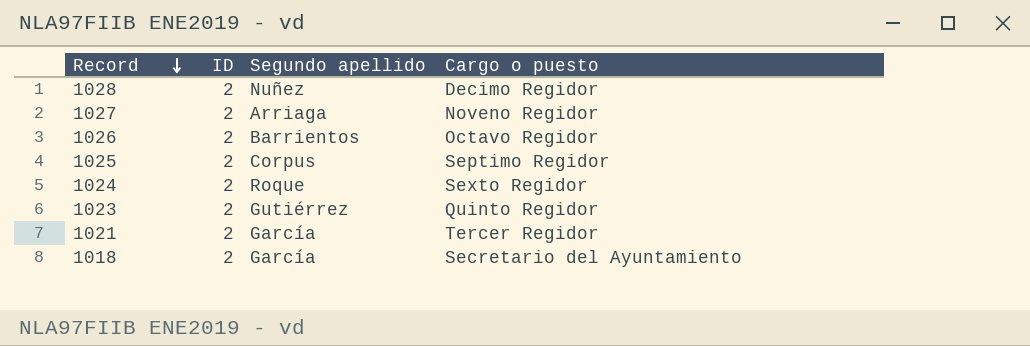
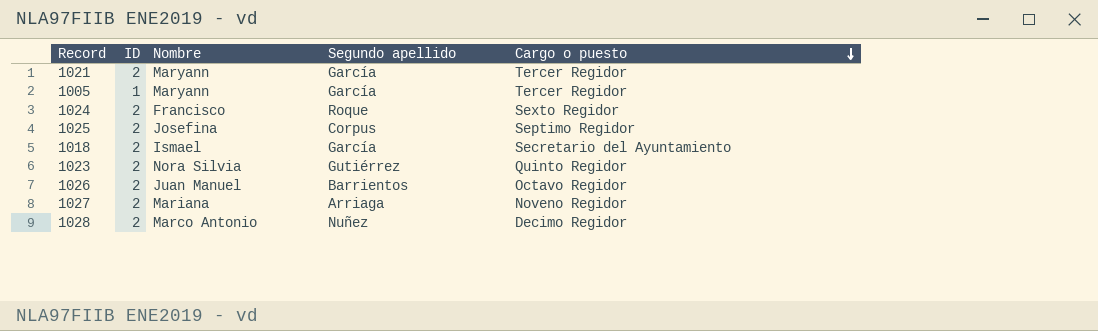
row order: Record descending -> Cargo o puesto descending
column Nombre | position: none -> 3
row 1005: none -> 1 | Maryann | García | Tercer Regidor

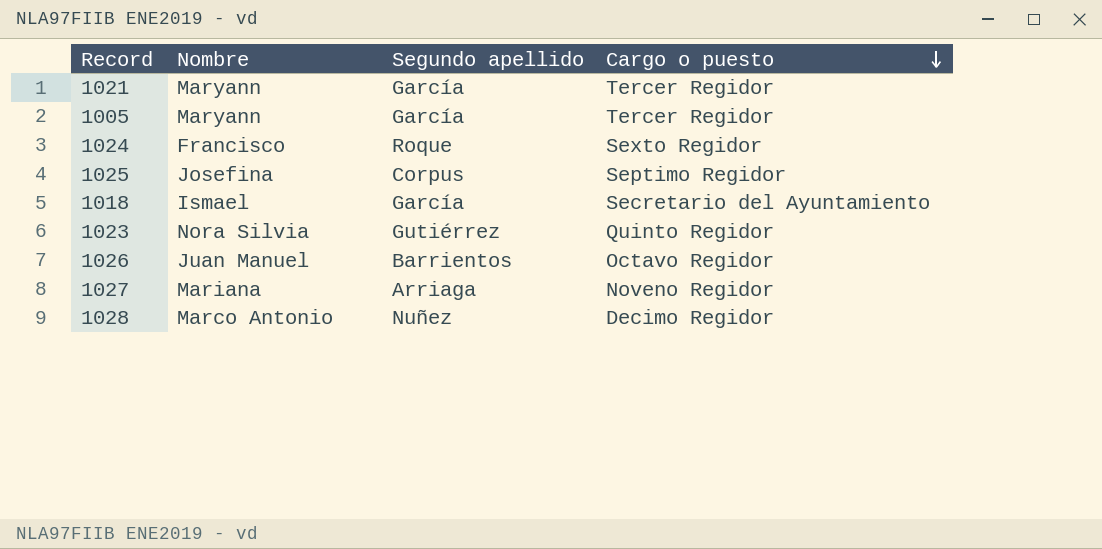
column ID | position: 2 -> none

